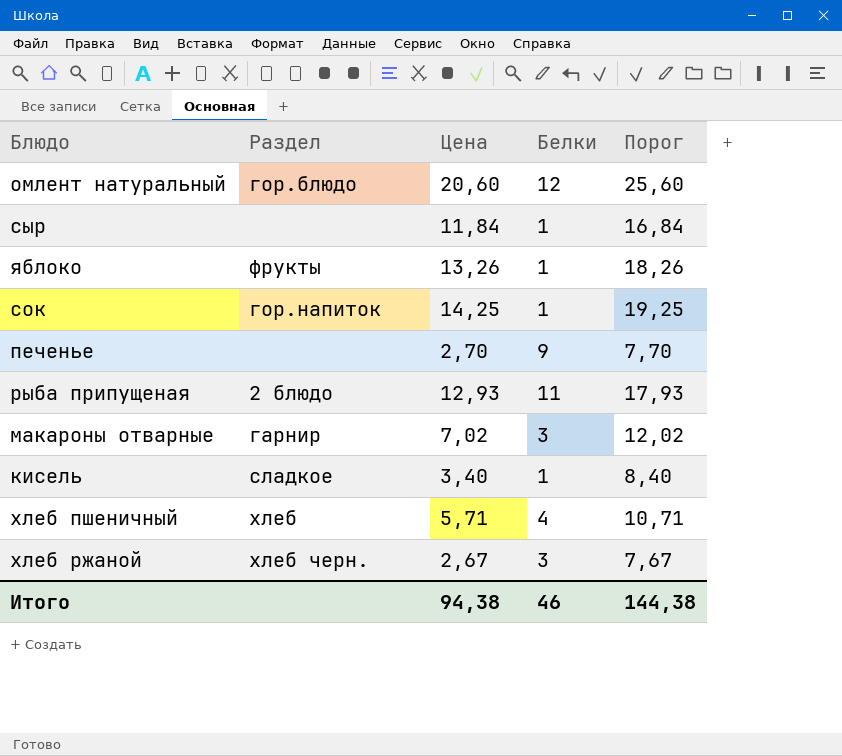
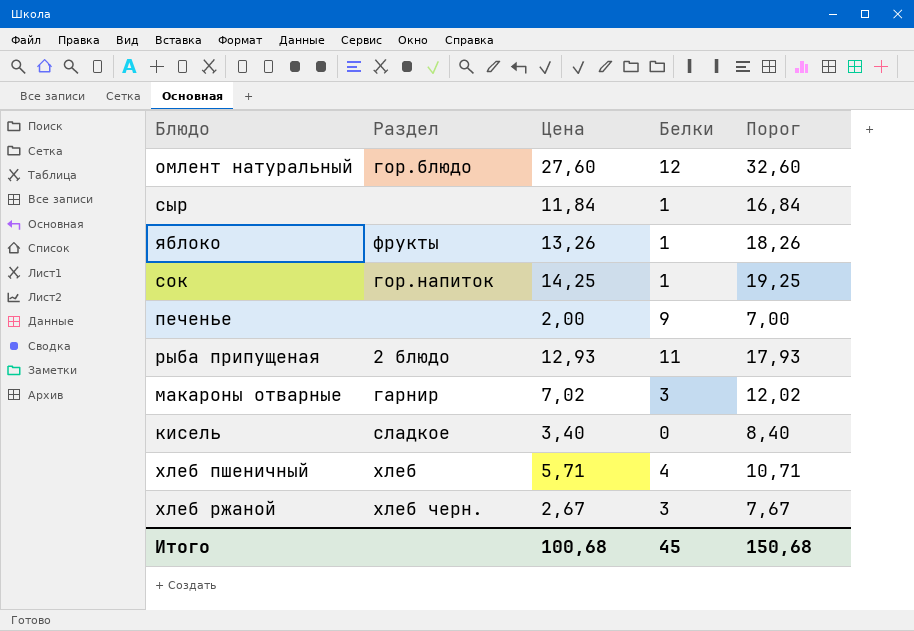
омлент натуральный | Цена: 20,60 -> 27,60
омлент натуральный | Порог: 25,60 -> 32,60
печенье | Цена: 2,70 -> 2,00
печенье | Порог: 7,70 -> 7,00
кисель | Белки: 1 -> 0
Итого | Цена: 94,38 -> 100,68
Итого | Белки: 46 -> 45
Итого | Порог: 144,38 -> 150,68

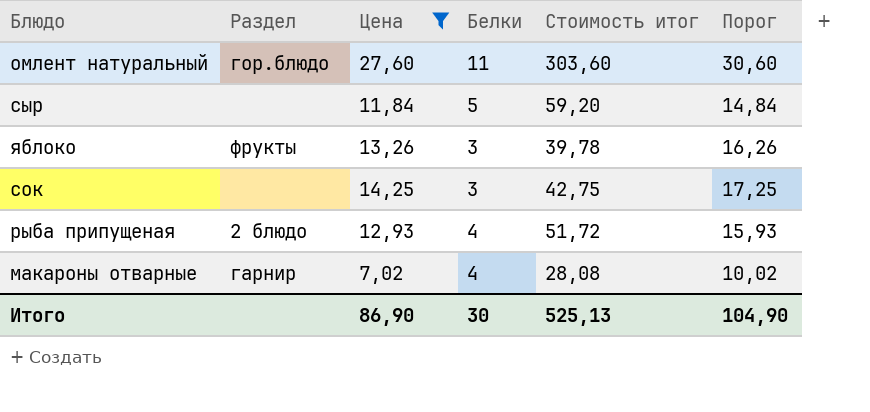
filter: none -> Цена >= 7,02
column Стоимость итог | formula: none -> [Цена] * [Белки]
column Порог | formula: [Цена] + 5 -> [Цена] + 3
омлент натуральный | Белки: 12 -> 11
сыр | Белки: 1 -> 5
яблоко | Белки: 1 -> 3
сок | Раздел: гор.напиток -> none
сок | Белки: 1 -> 3
рыба припущеная | Белки: 11 -> 4
макароны отварные | Белки: 3 -> 4
Итого | Цена: 100,68 -> 86,90
Итого | Белки: 45 -> 30
Итого | Порог: 150,68 -> 104,90

